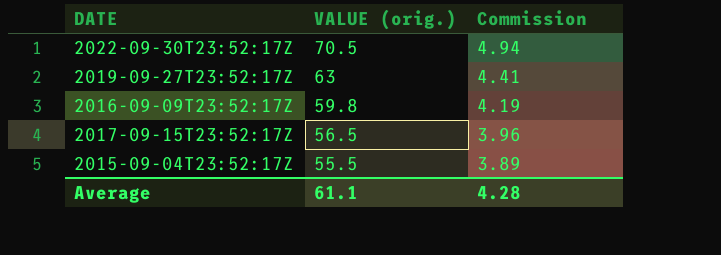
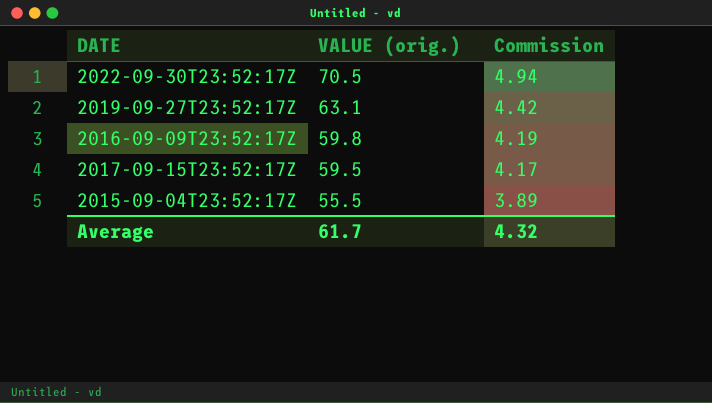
2019-09-27T23:52:17Z | VALUE (orig.): 63 -> 63.1
2019-09-27T23:52:17Z | Commission: 4.41 -> 4.42
2017-09-15T23:52:17Z | VALUE (orig.): 56.5 -> 59.5
2017-09-15T23:52:17Z | Commission: 3.96 -> 4.17
Average | VALUE (orig.): 61.1 -> 61.7
Average | Commission: 4.28 -> 4.32

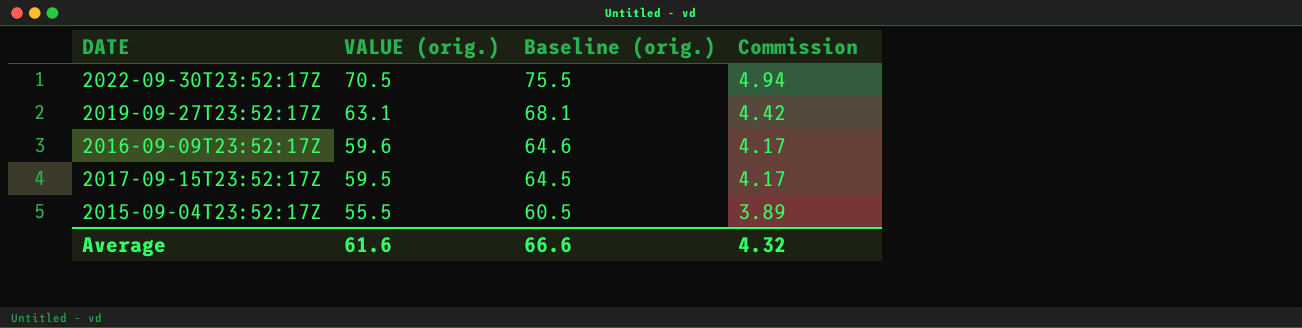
column Baseline (orig.) | formula: none -> [VALUE (orig.)] + 5
2016-09-09T23:52:17Z | VALUE (orig.): 59.8 -> 59.6
2016-09-09T23:52:17Z | Commission: 4.19 -> 4.17
Average | VALUE (orig.): 61.7 -> 61.6

